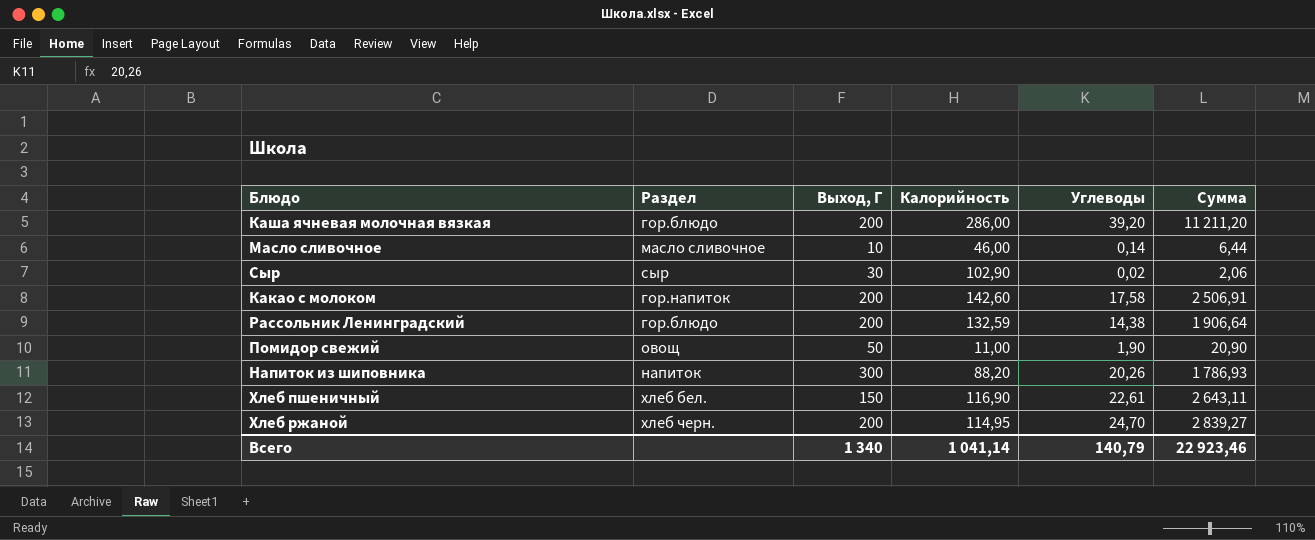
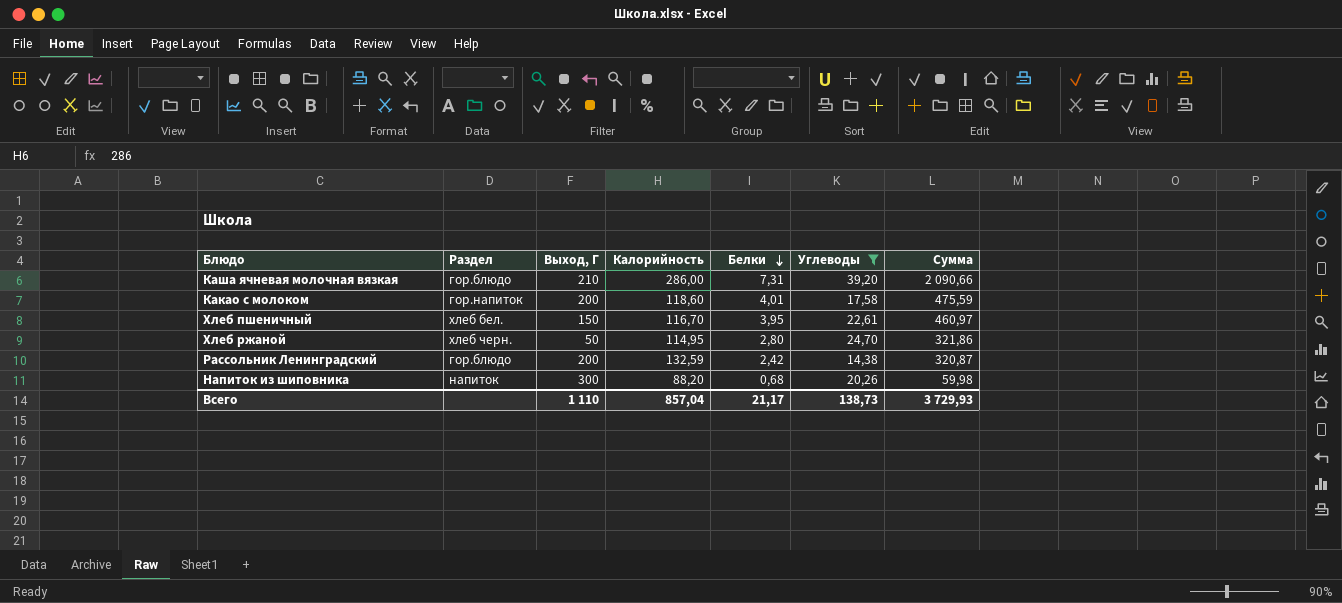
filter: none -> Углеводы >= 14,38
row order: none -> Белки descending
column Белки | position: none -> 5
column Сумма | formula: [Калорийность] * [Углеводы] -> [Калорийность] * [Белки]
Каша ячневая молочная вязкая | Выход, Г: 200 -> 210
Какао с молоком | Калорийность: 142,60 -> 118,60
Хлеб пшеничный | Калорийность: 116,90 -> 116,70
Хлеб ржаной | Выход, Г: 200 -> 50
Всего | Выход, Г: 1 340 -> 1 110
Всего | Калорийность: 1 041,14 -> 857,04
Всего | Углеводы: 140,79 -> 138,73
Всего | Сумма: 22 923,46 -> 3 729,93

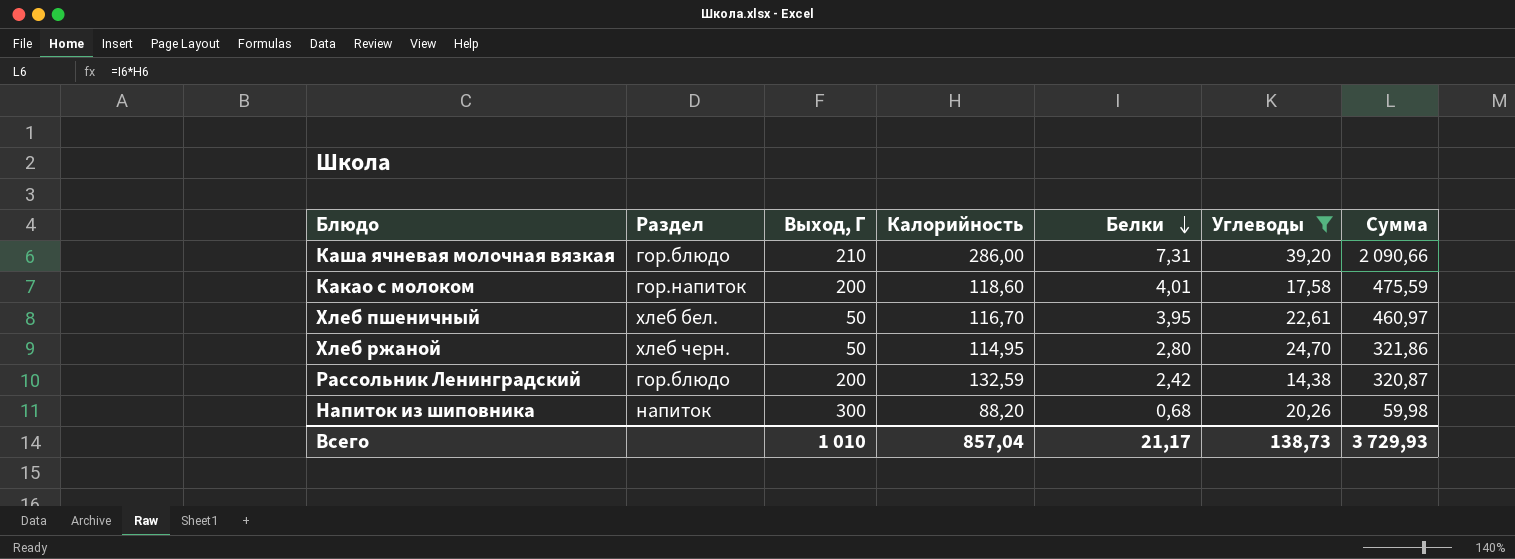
Хлеб пшеничный | Выход, Г: 150 -> 50
Всего | Выход, Г: 1 110 -> 1 010

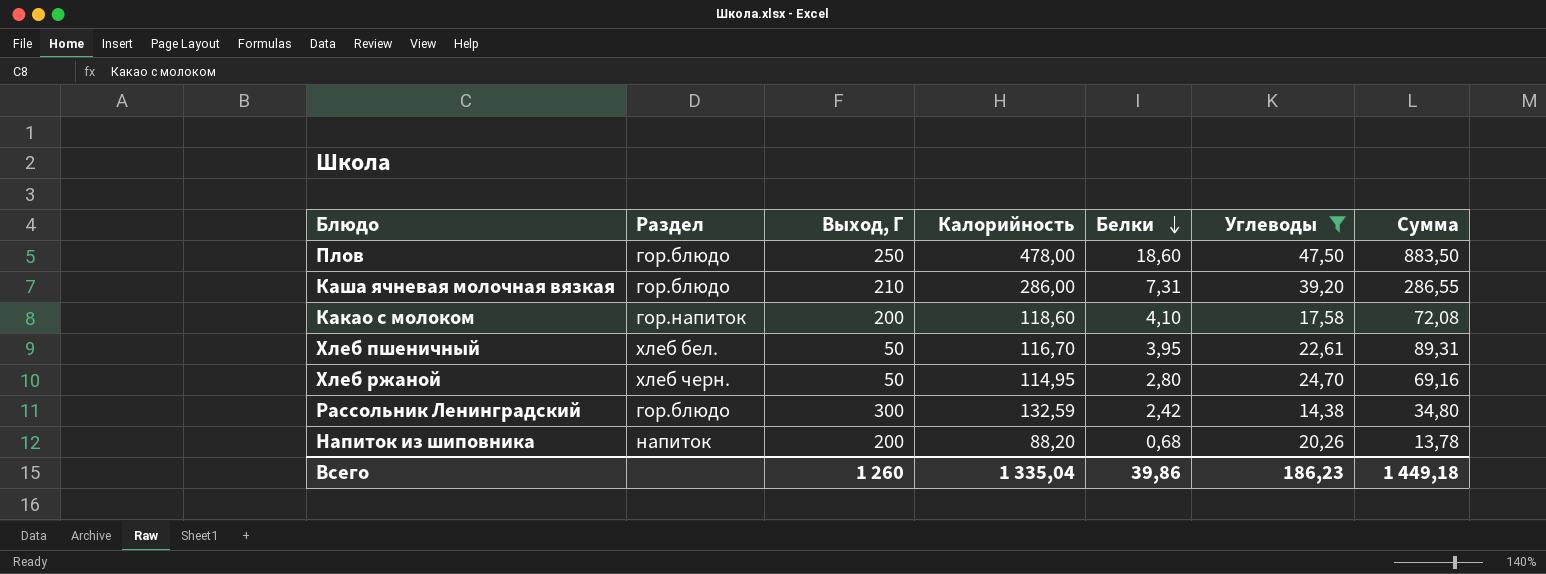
column Сумма | formula: [Калорийность] * [Белки] -> [Белки] * [Углеводы]
row Плов: none -> гор.блюдо | 250 | 478,00 | 18,60 | 47,50 | 883,50
Какао с молоком | Белки: 4,01 -> 4,10
Рассольник Ленинградский | Выход, Г: 200 -> 300
Напиток из шиповника | Выход, Г: 300 -> 200
Всего | Выход, Г: 1 010 -> 1 260
Всего | Калорийность: 857,04 -> 1 335,04
Всего | Белки: 21,17 -> 39,86
Всего | Углеводы: 138,73 -> 186,23
Всего | Сумма: 3 729,93 -> 1 449,18

